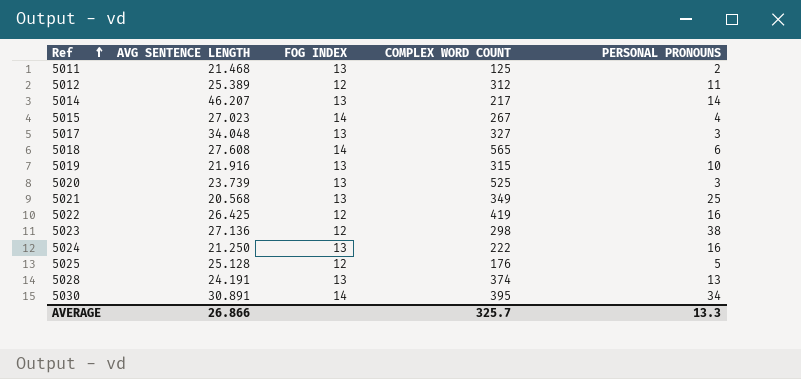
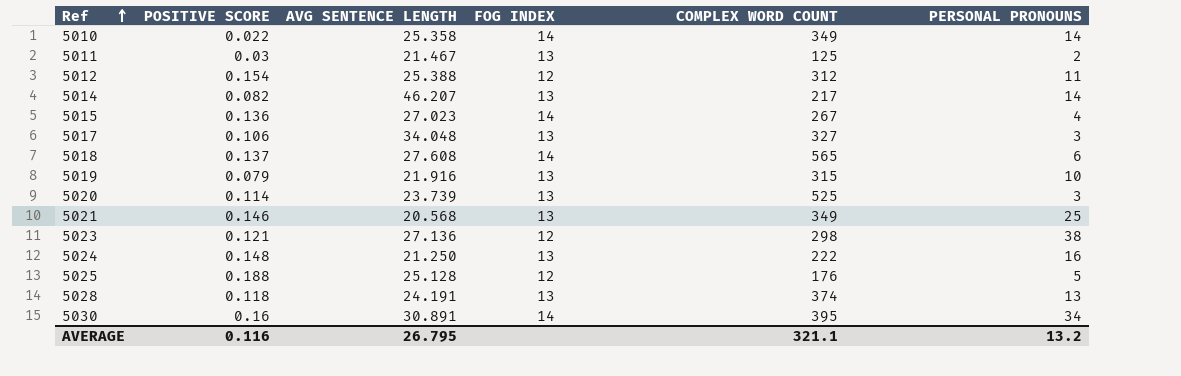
column POSITIVE SCORE | position: none -> 2
row 5022: 26.425 | 12 | 419 | 16 -> none
row 5010: none -> 0.022 | 25.358 | 14 | 349 | 14
5011 | AVG SENTENCE LENGTH: 21.468 -> 21.467
5012 | AVG SENTENCE LENGTH: 25.389 -> 25.388
AVERAGE | AVG SENTENCE LENGTH: 26.866 -> 26.795
AVERAGE | COMPLEX WORD COUNT: 325.7 -> 321.1
AVERAGE | PERSONAL PRONOUNS: 13.3 -> 13.2

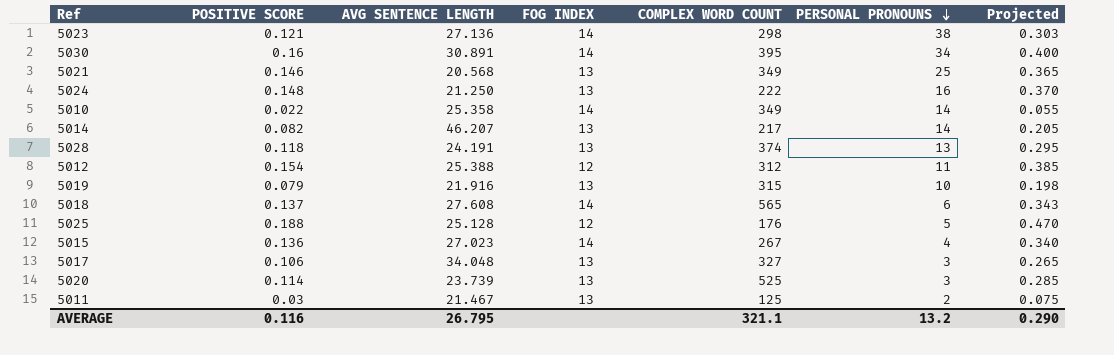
row order: Ref ascending -> PERSONAL PRONOUNS descending
column Projected | formula: none -> [POSITIVE SCORE] * 2.5
5023 | FOG INDEX: 12 -> 14

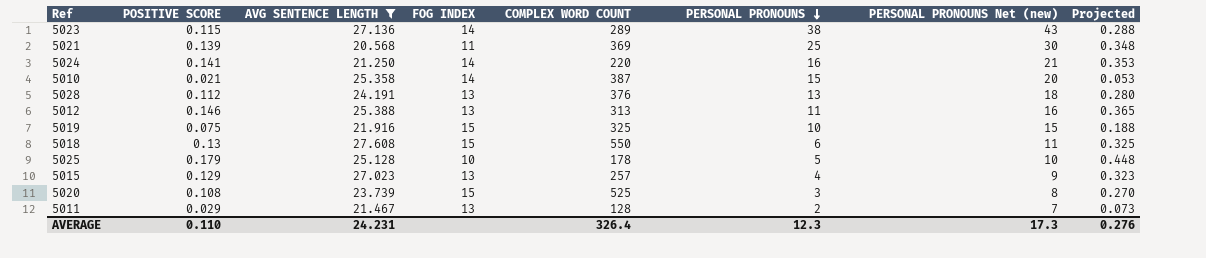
filter: none -> AVG SENTENCE LENGTH <= 27.608
column PERSONAL PRONOUNS Net (new) | formula: none -> [PERSONAL PRONOUNS] + 5
5023 | POSITIVE SCORE: 0.121 -> 0.115
5023 | COMPLEX WORD COUNT: 298 -> 289
5023 | Projected: 0.303 -> 0.288
5021 | POSITIVE SCORE: 0.146 -> 0.139
5021 | FOG INDEX: 13 -> 11
5021 | COMPLEX WORD COUNT: 349 -> 369
5021 | Projected: 0.365 -> 0.348
5024 | POSITIVE SCORE: 0.148 -> 0.141
5024 | FOG INDEX: 13 -> 14
5024 | COMPLEX WORD COUNT: 222 -> 220
5024 | Projected: 0.370 -> 0.353
5010 | POSITIVE SCORE: 0.022 -> 0.021
5010 | COMPLEX WORD COUNT: 349 -> 387
5010 | PERSONAL PRONOUNS: 14 -> 15
5010 | Projected: 0.055 -> 0.053
5028 | POSITIVE SCORE: 0.118 -> 0.112
5028 | COMPLEX WORD COUNT: 374 -> 376
5028 | Projected: 0.295 -> 0.280
5012 | POSITIVE SCORE: 0.154 -> 0.146
5012 | FOG INDEX: 12 -> 13
5012 | COMPLEX WORD COUNT: 312 -> 313
5012 | Projected: 0.385 -> 0.365
5019 | POSITIVE SCORE: 0.079 -> 0.075
5019 | FOG INDEX: 13 -> 15
5019 | COMPLEX WORD COUNT: 315 -> 325
5019 | Projected: 0.198 -> 0.188
5018 | POSITIVE SCORE: 0.137 -> 0.13
5018 | FOG INDEX: 14 -> 15
5018 | COMPLEX WORD COUNT: 565 -> 550
5018 | Projected: 0.343 -> 0.325
5025 | POSITIVE SCORE: 0.188 -> 0.179
5025 | FOG INDEX: 12 -> 10
5025 | COMPLEX WORD COUNT: 176 -> 178
5025 | Projected: 0.470 -> 0.448
5015 | POSITIVE SCORE: 0.136 -> 0.129
5015 | FOG INDEX: 14 -> 13
5015 | COMPLEX WORD COUNT: 267 -> 257
5015 | Projected: 0.340 -> 0.323
5020 | POSITIVE SCORE: 0.114 -> 0.108
5020 | FOG INDEX: 13 -> 15
5020 | Projected: 0.285 -> 0.270
5011 | POSITIVE SCORE: 0.03 -> 0.029
5011 | COMPLEX WORD COUNT: 125 -> 128
5011 | Projected: 0.075 -> 0.073
AVERAGE | POSITIVE SCORE: 0.116 -> 0.110
AVERAGE | AVG SENTENCE LENGTH: 26.795 -> 24.231
AVERAGE | COMPLEX WORD COUNT: 321.1 -> 326.4
AVERAGE | PERSONAL PRONOUNS: 13.2 -> 12.3
AVERAGE | Projected: 0.290 -> 0.276

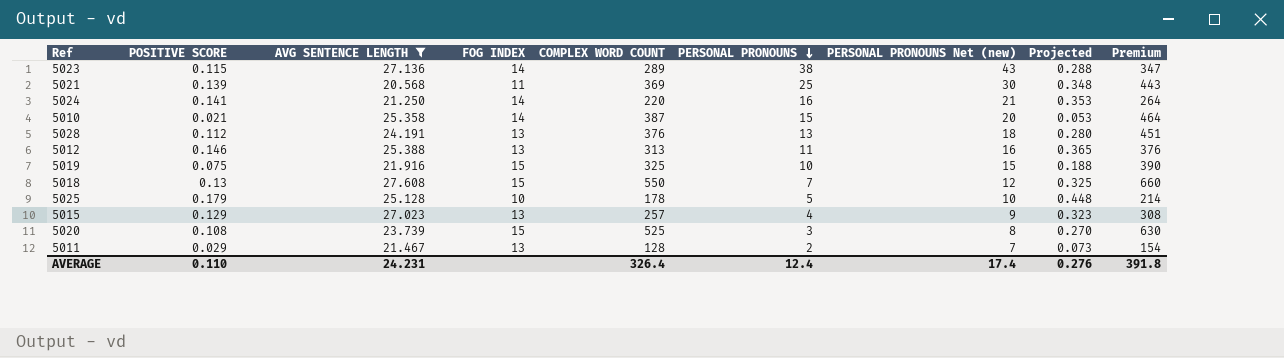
column Premium | formula: none -> [COMPLEX WORD COUNT] * 1.2
5018 | PERSONAL PRONOUNS: 6 -> 7
5018 | PERSONAL PRONOUNS Net (new): 11 -> 12
AVERAGE | PERSONAL PRONOUNS: 12.3 -> 12.4
AVERAGE | PERSONAL PRONOUNS Net (new): 17.3 -> 17.4

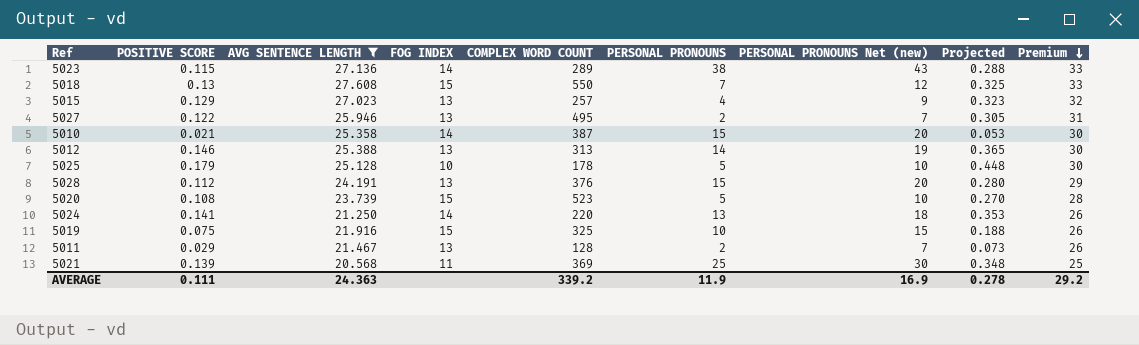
row order: PERSONAL PRONOUNS descending -> Premium descending
column Premium | formula: [COMPLEX WORD COUNT] * 1.2 -> [AVG SENTENCE LENGTH] * 1.2
row 5027: none -> 0.122 | 25.946 | 13 | 495 | 2 | 7 | 0.305 | 31
5012 | PERSONAL PRONOUNS: 11 -> 14
5012 | PERSONAL PRONOUNS Net (new): 16 -> 19
5028 | PERSONAL PRONOUNS: 13 -> 15
5028 | PERSONAL PRONOUNS Net (new): 18 -> 20
5020 | COMPLEX WORD COUNT: 525 -> 523
5020 | PERSONAL PRONOUNS: 3 -> 5
5020 | PERSONAL PRONOUNS Net (new): 8 -> 10
5024 | PERSONAL PRONOUNS: 16 -> 13
5024 | PERSONAL PRONOUNS Net (new): 21 -> 18
AVERAGE | POSITIVE SCORE: 0.110 -> 0.111
AVERAGE | AVG SENTENCE LENGTH: 24.231 -> 24.363
AVERAGE | COMPLEX WORD COUNT: 326.4 -> 339.2
AVERAGE | PERSONAL PRONOUNS: 12.4 -> 11.9
AVERAGE | PERSONAL PRONOUNS Net (new): 17.4 -> 16.9
AVERAGE | Projected: 0.276 -> 0.278
AVERAGE | Premium: 391.8 -> 29.2

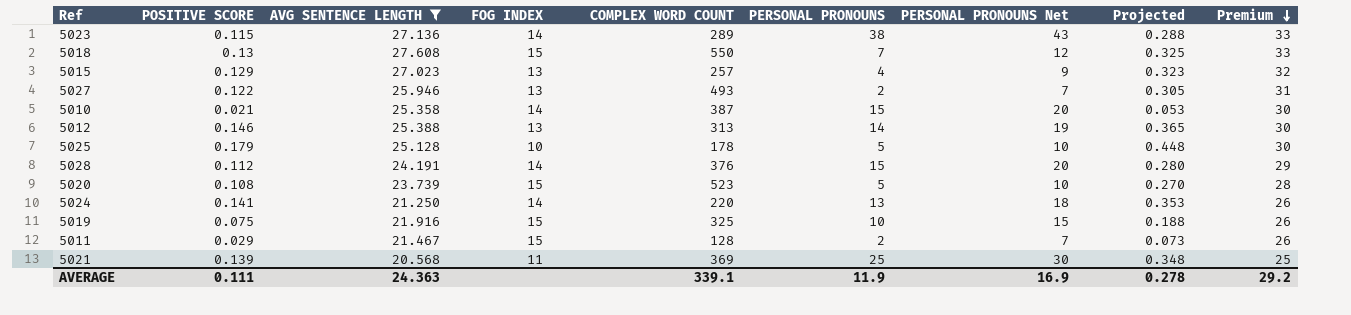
column name: PERSONAL PRONOUNS Net (new) -> PERSONAL PRONOUNS Net
5027 | COMPLEX WORD COUNT: 495 -> 493
5028 | FOG INDEX: 13 -> 14
5011 | FOG INDEX: 13 -> 15
AVERAGE | COMPLEX WORD COUNT: 339.2 -> 339.1

